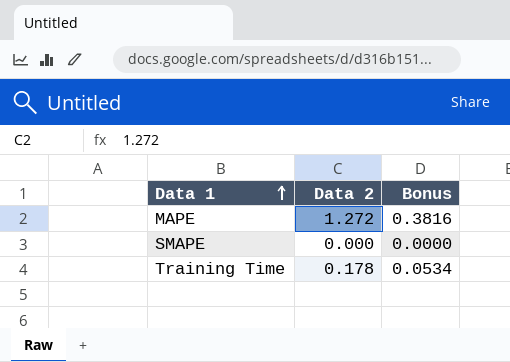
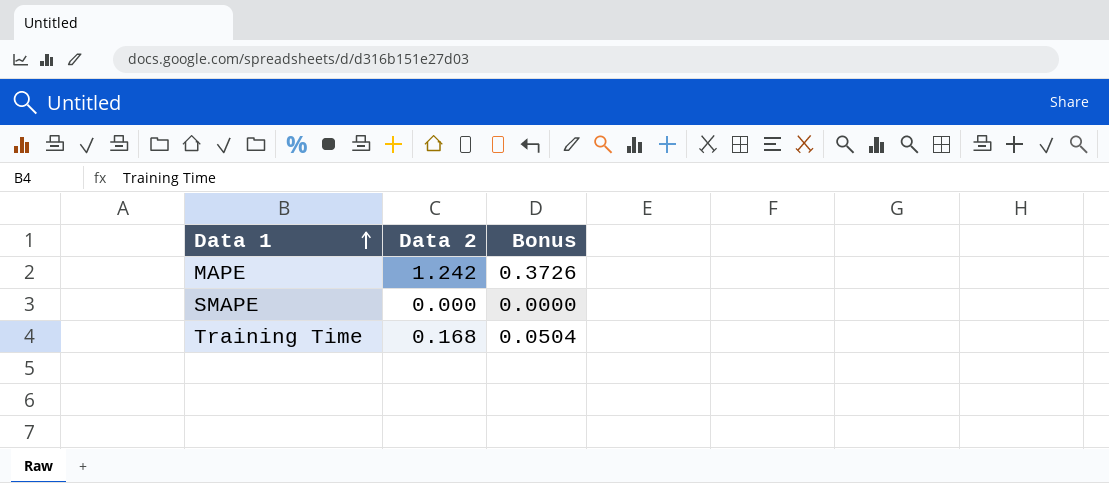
MAPE | Data 2: 1.272 -> 1.242
MAPE | Bonus: 0.3816 -> 0.3726
Training Time | Data 2: 0.178 -> 0.168
Training Time | Bonus: 0.0534 -> 0.0504

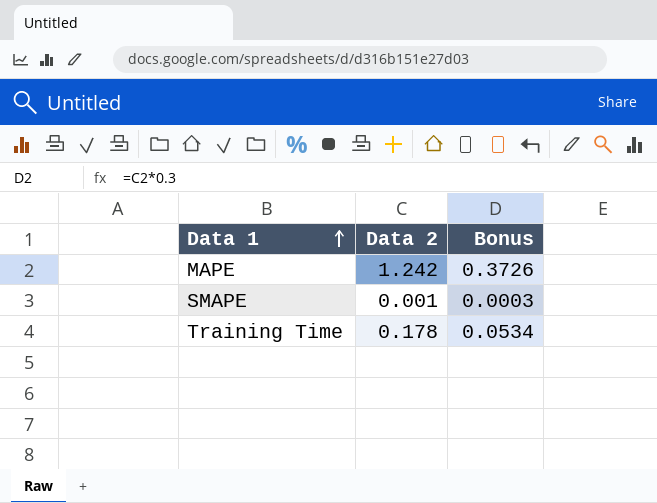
SMAPE | Data 2: 0.000 -> 0.001
SMAPE | Bonus: 0.0000 -> 0.0003
Training Time | Data 2: 0.168 -> 0.178
Training Time | Bonus: 0.0504 -> 0.0534

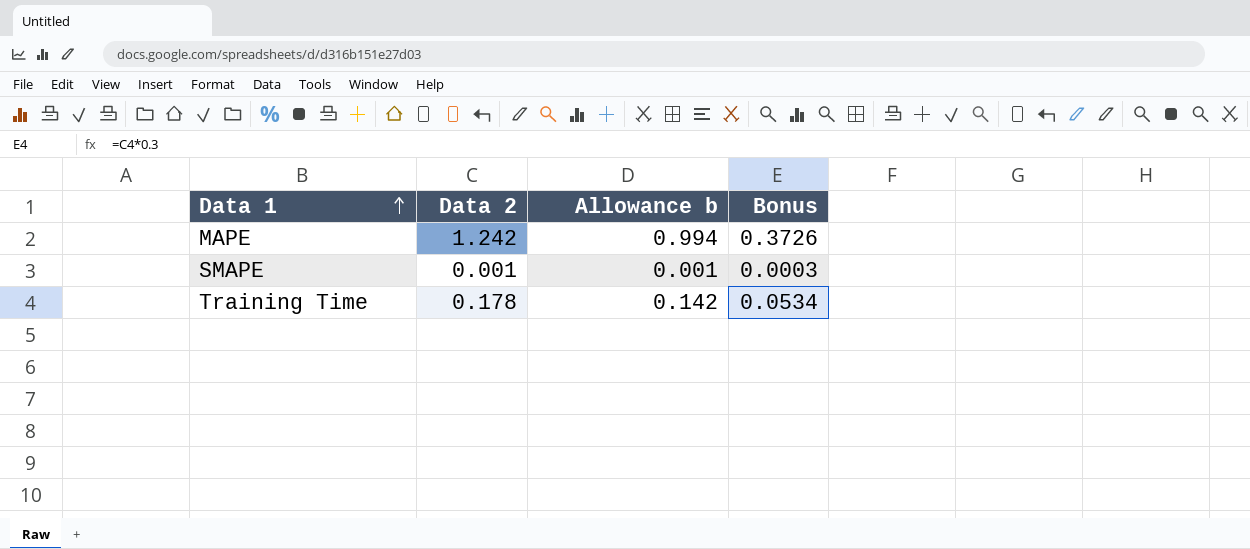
column Allowance b | formula: none -> [Data 2] * 0.8

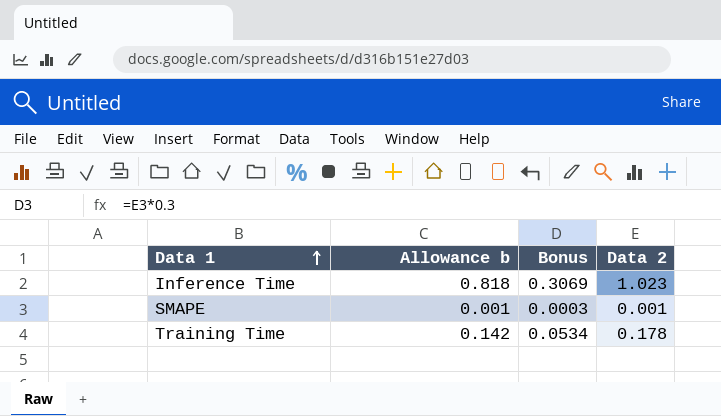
column Data 2 | position: 2 -> 4
row MAPE: 1.242 | 0.994 | 0.3726 -> none
row Inference Time: none -> 0.818 | 0.3069 | 1.023

